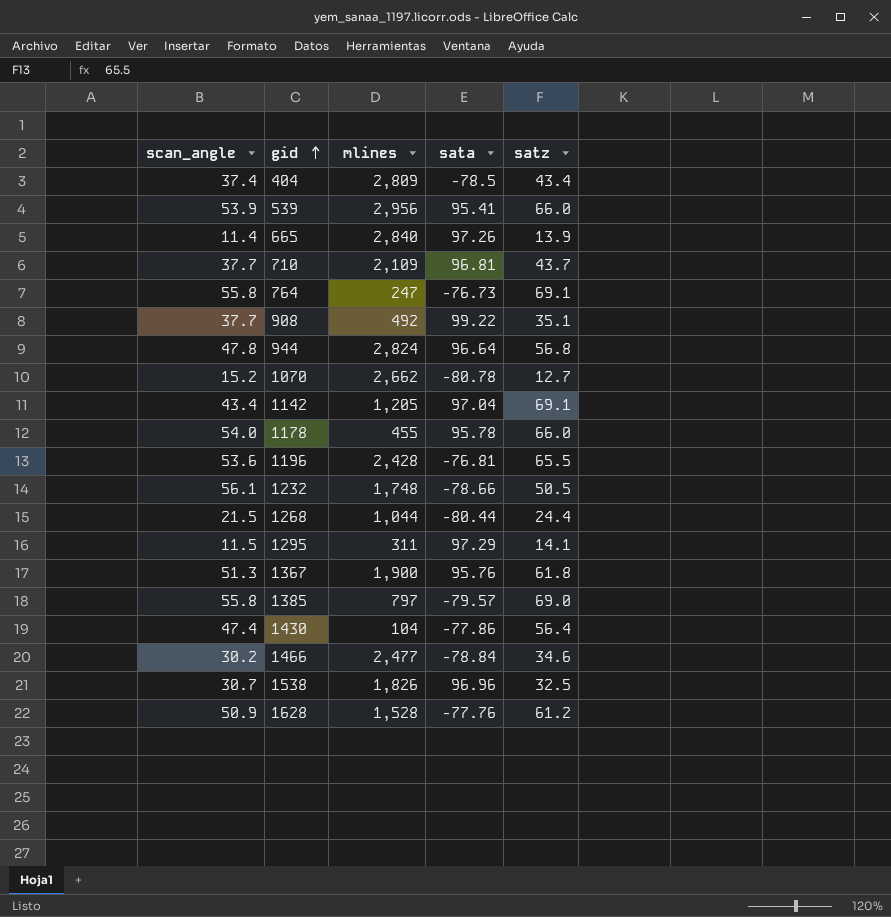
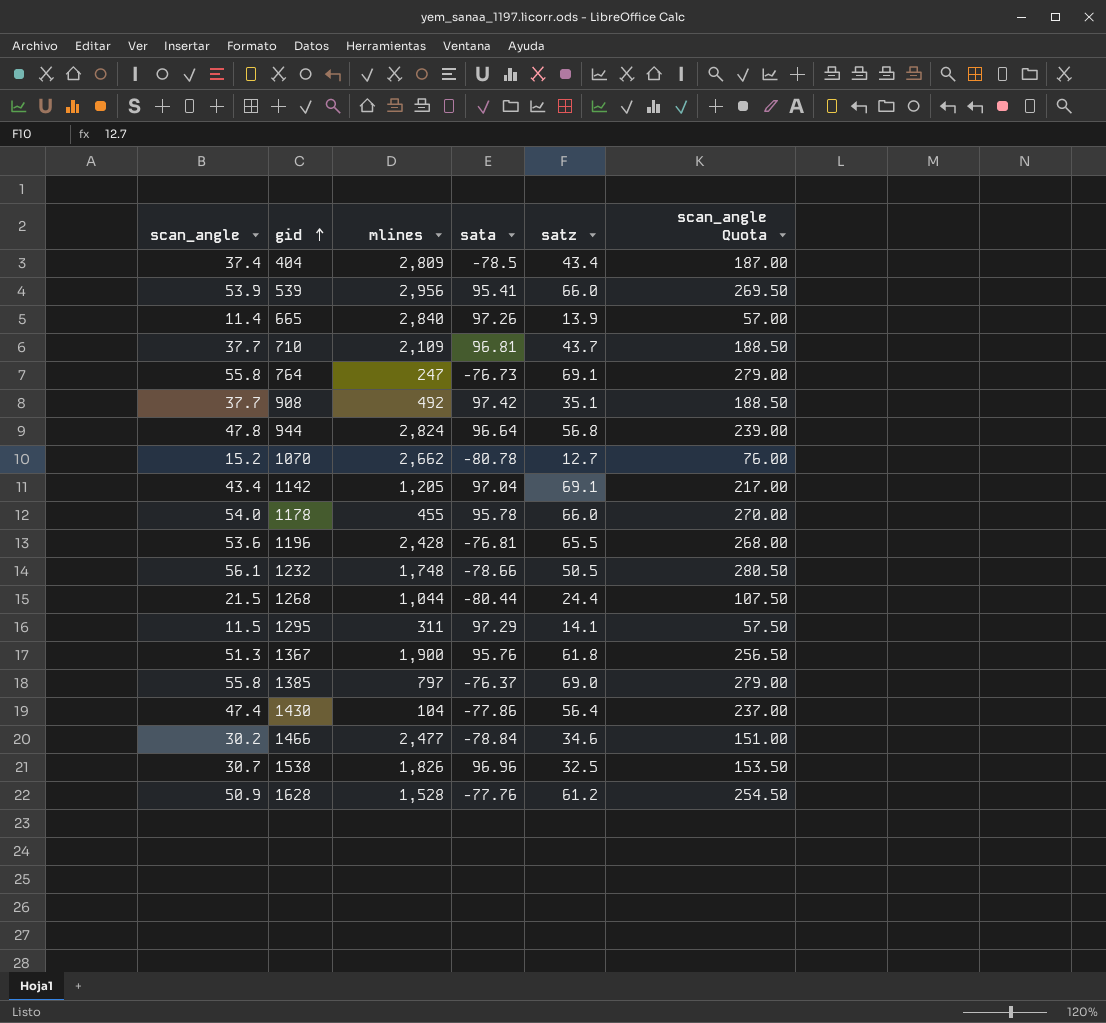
column scan_angle Quota | formula: none -> [scan_angle] * 5
908 | sata: 99.22 -> 97.42
1385 | sata: -79.57 -> -76.37

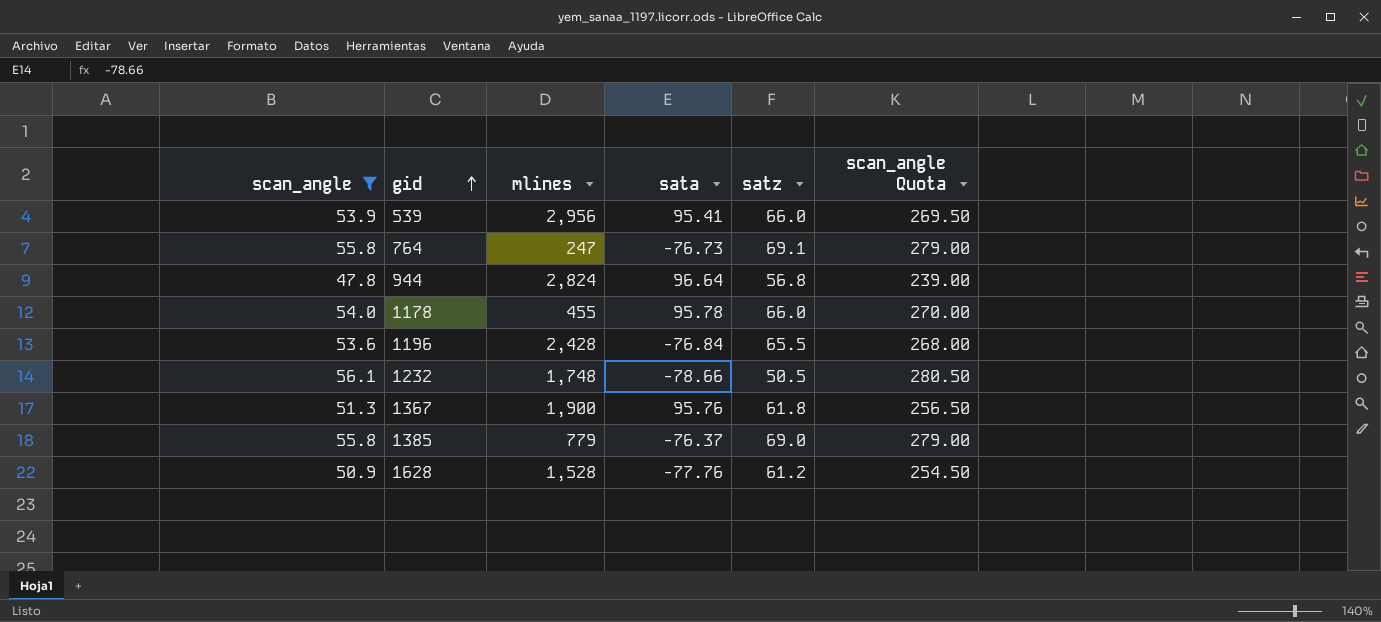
filter: none -> scan_angle >= 47.8
1196 | sata: -76.81 -> -76.84
1385 | mlines: 797 -> 779

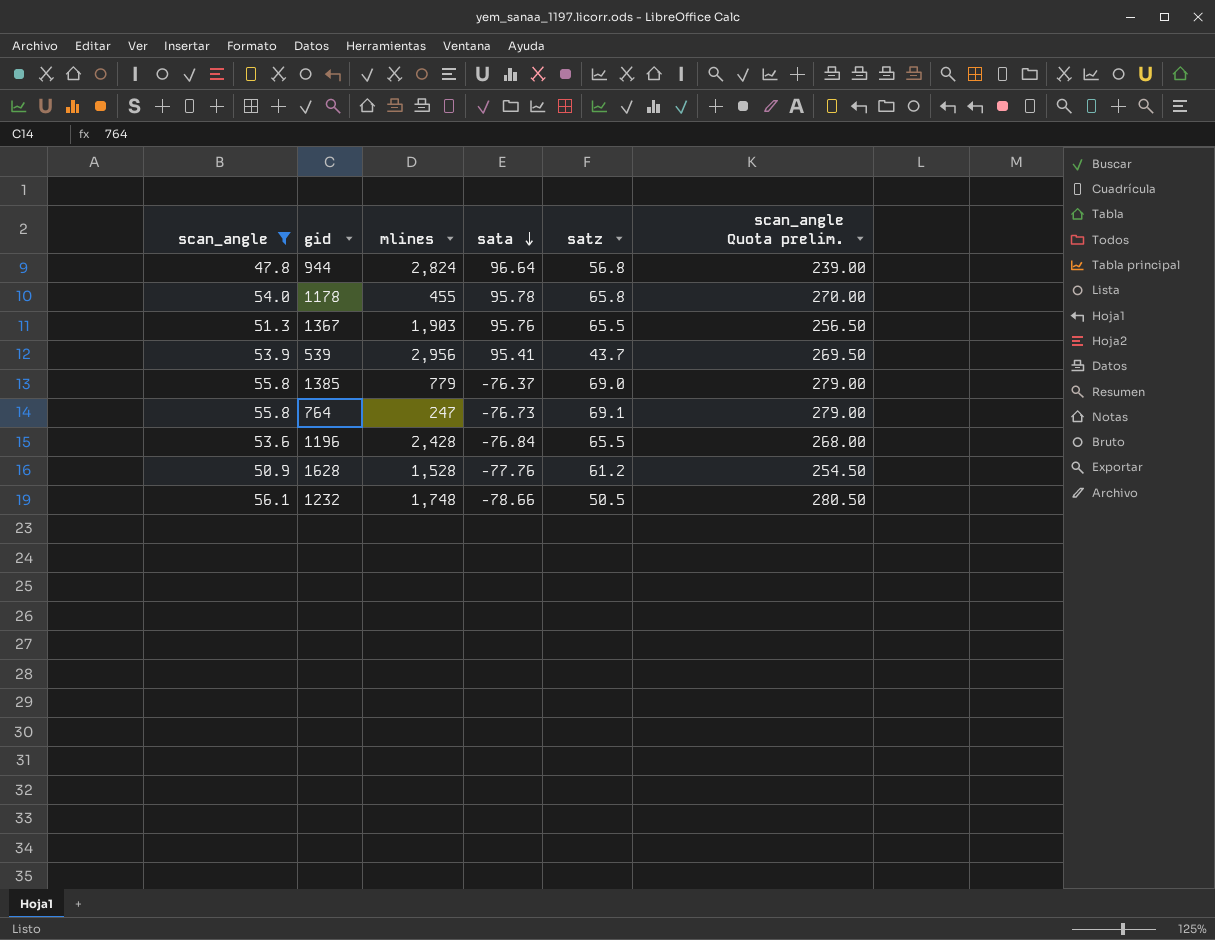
row order: gid ascending -> sata descending
column name: scan_angle Quota -> scan_angle Quota prelim.
1178 | satz: 66.0 -> 65.8
1367 | mlines: 1,900 -> 1,903
1367 | satz: 61.8 -> 65.5
539 | satz: 66.0 -> 43.7

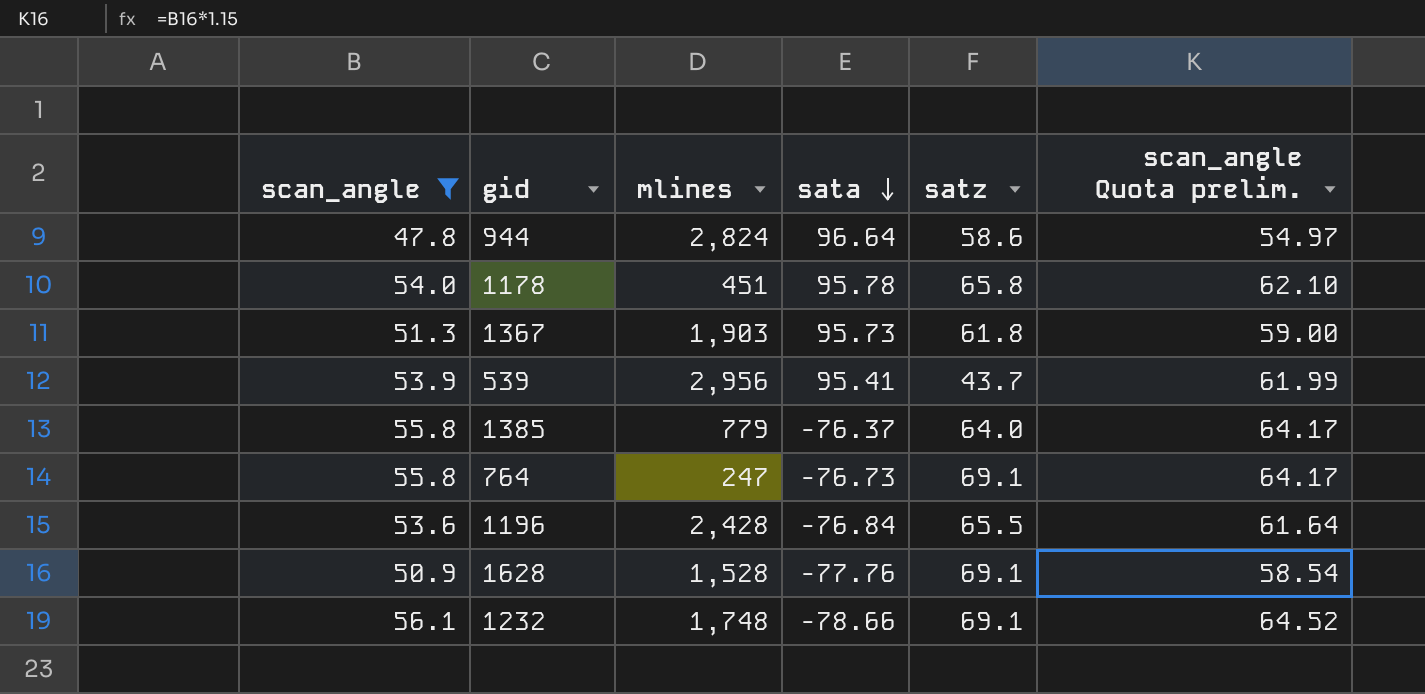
column scan_angle Quota prelim. | formula: [scan_angle] * 5 -> [scan_angle] * 1.15
944 | satz: 56.8 -> 58.6
1178 | mlines: 455 -> 451
1367 | sata: 95.76 -> 95.73
1367 | satz: 65.5 -> 61.8
1385 | satz: 69.0 -> 64.0
1628 | satz: 61.2 -> 69.1
1232 | satz: 50.5 -> 69.1

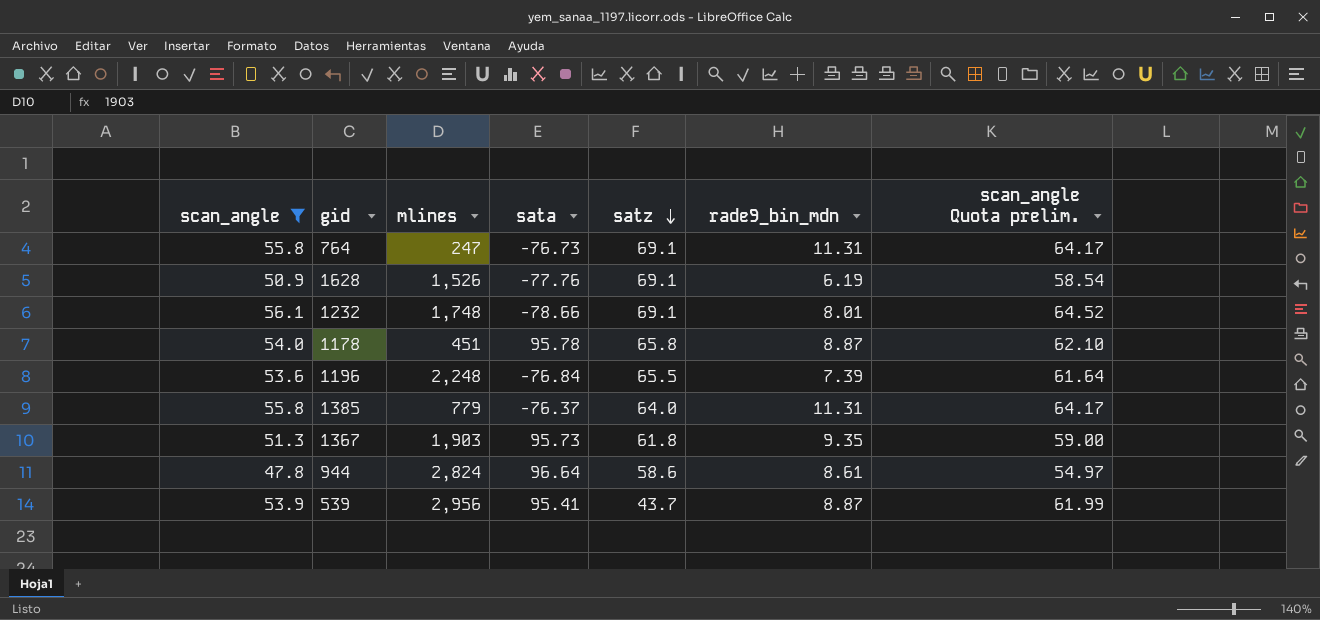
row order: sata descending -> satz descending
column rade9_bin_mdn | position: none -> 6
1628 | mlines: 1,528 -> 1,526
1196 | mlines: 2,428 -> 2,248

